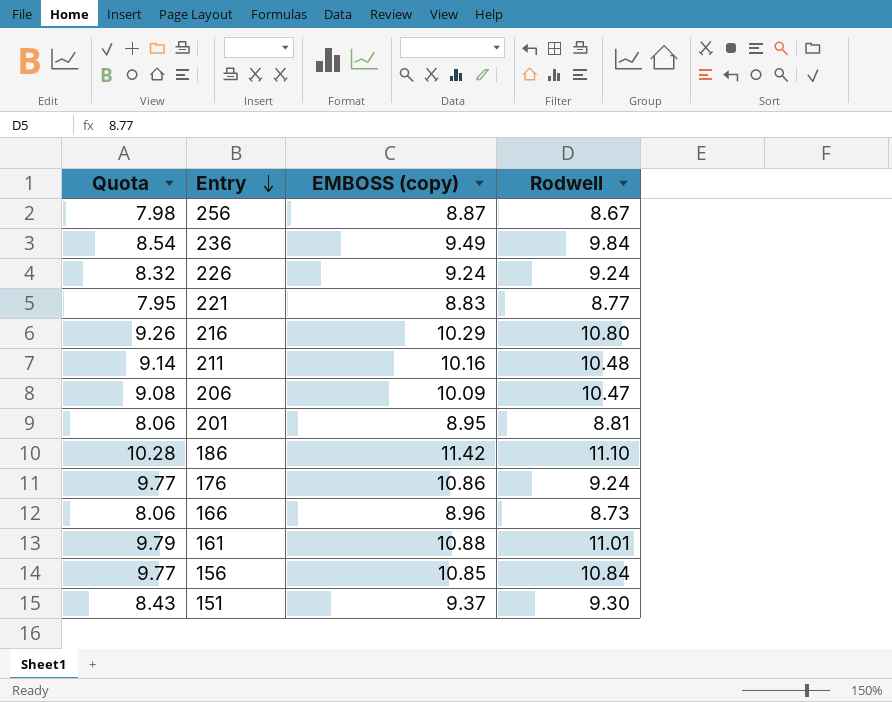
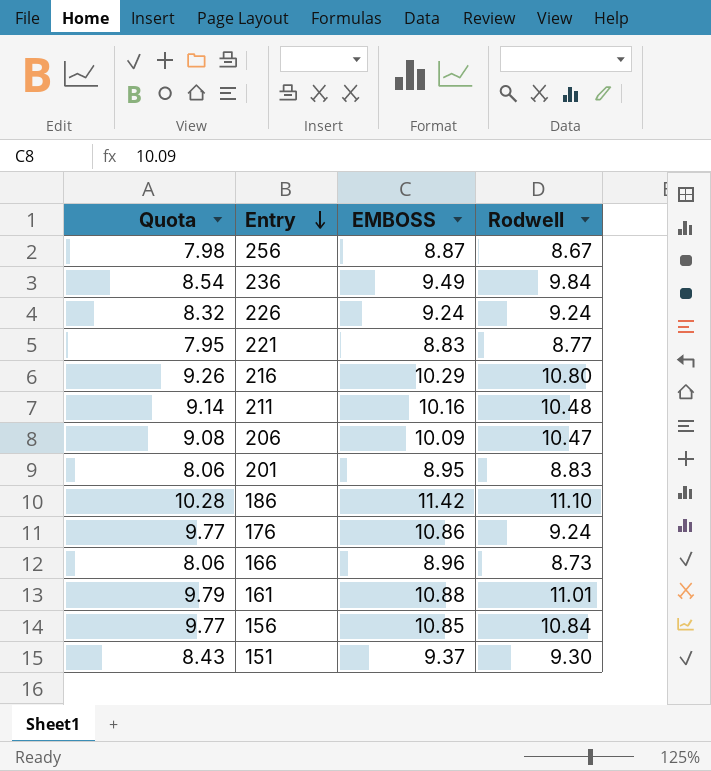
column name: EMBOSS (copy) -> EMBOSS
201 | Rodwell: 8.81 -> 8.83

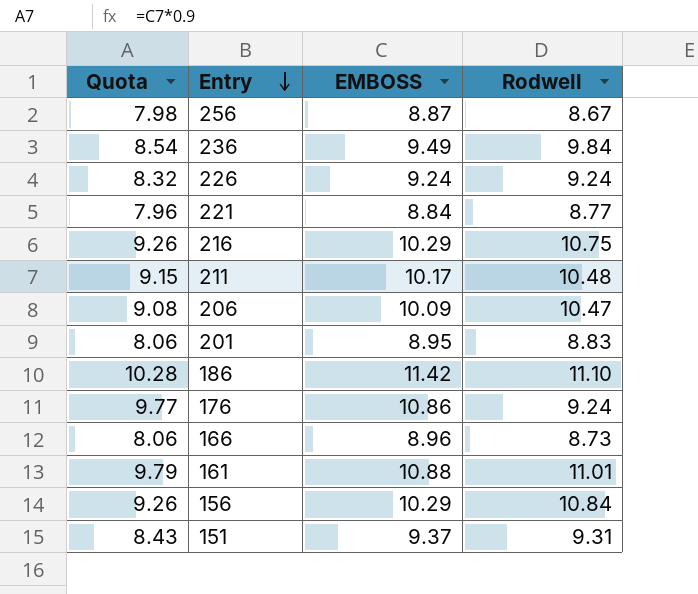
221 | Quota: 7.95 -> 7.96
221 | EMBOSS: 8.83 -> 8.84
216 | Rodwell: 10.80 -> 10.75
211 | Quota: 9.14 -> 9.15
211 | EMBOSS: 10.16 -> 10.17
156 | Quota: 9.77 -> 9.26
156 | EMBOSS: 10.85 -> 10.29
151 | Rodwell: 9.30 -> 9.31

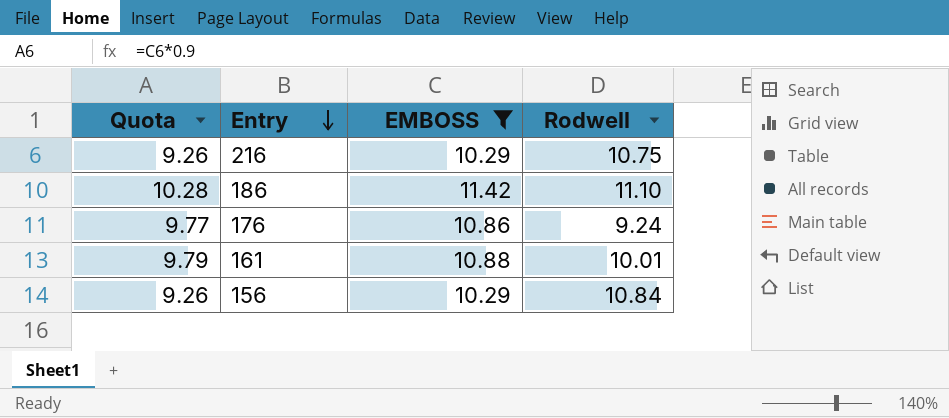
filter: none -> EMBOSS >= 10.29
161 | Rodwell: 11.01 -> 10.01

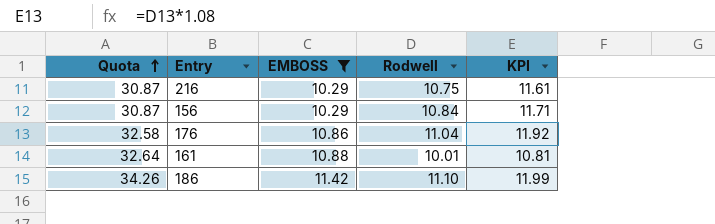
row order: Entry descending -> Quota ascending
column Quota | formula: [EMBOSS] * 0.9 -> [EMBOSS] * 3
column KPI | formula: none -> [Rodwell] * 1.08
176 | Rodwell: 9.24 -> 11.04

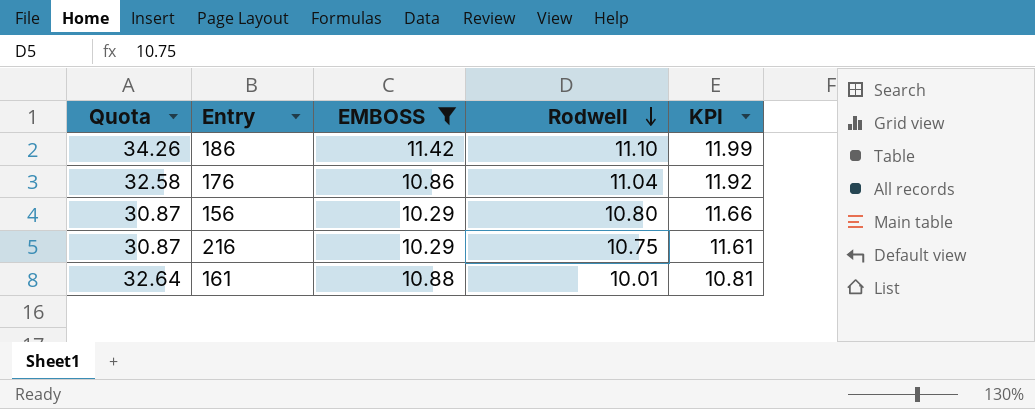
row order: Quota ascending -> Rodwell descending
156 | Rodwell: 10.84 -> 10.80
156 | KPI: 11.71 -> 11.66

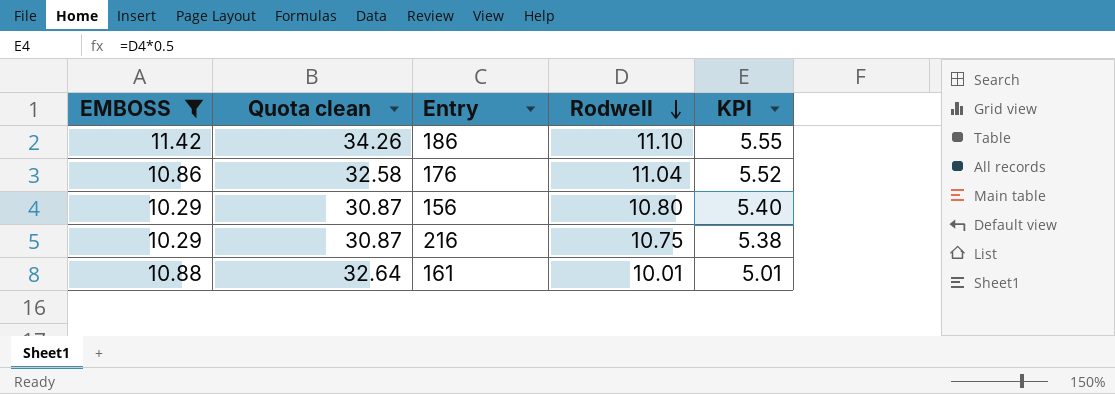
column EMBOSS | position: 3 -> 1
column name: Quota -> Quota clean
column KPI | formula: [Rodwell] * 1.08 -> [Rodwell] * 0.5

